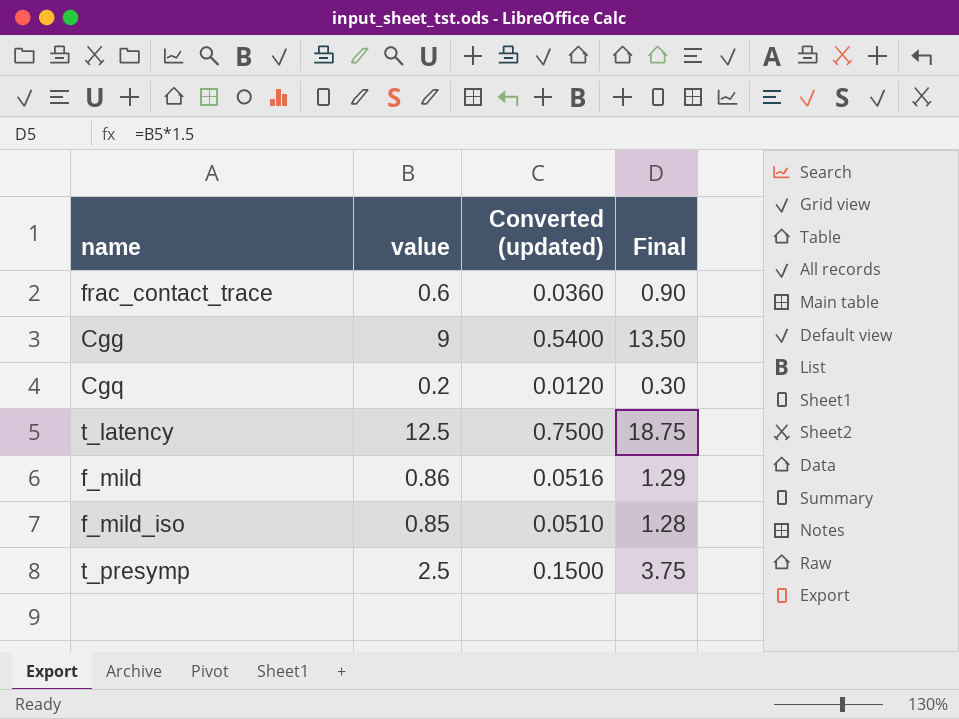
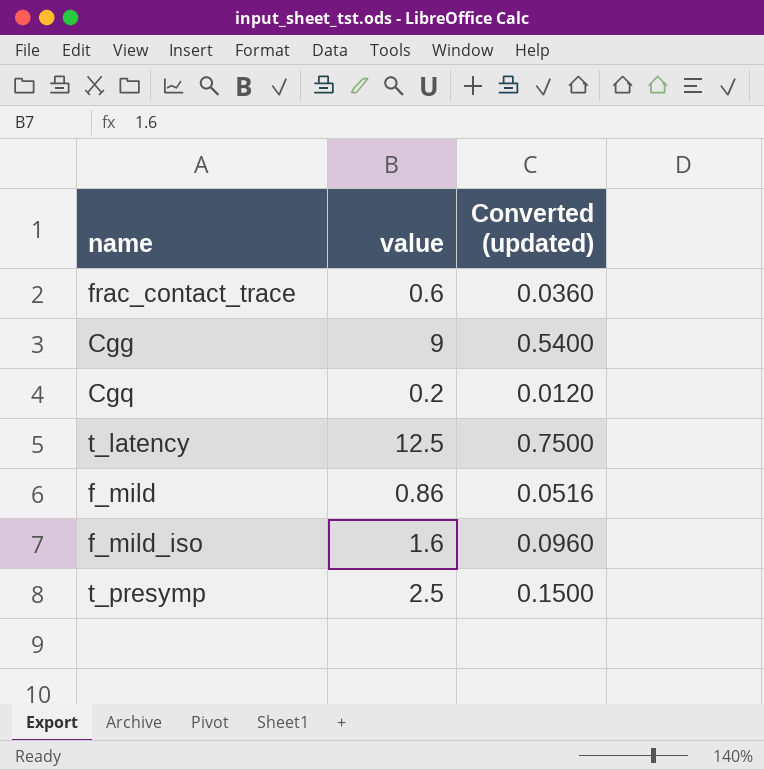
column Final | formula: [value] * 1.5 -> none
f_mild_iso | value: 0.85 -> 1.6
f_mild_iso | Converted (updated): 0.0510 -> 0.0960

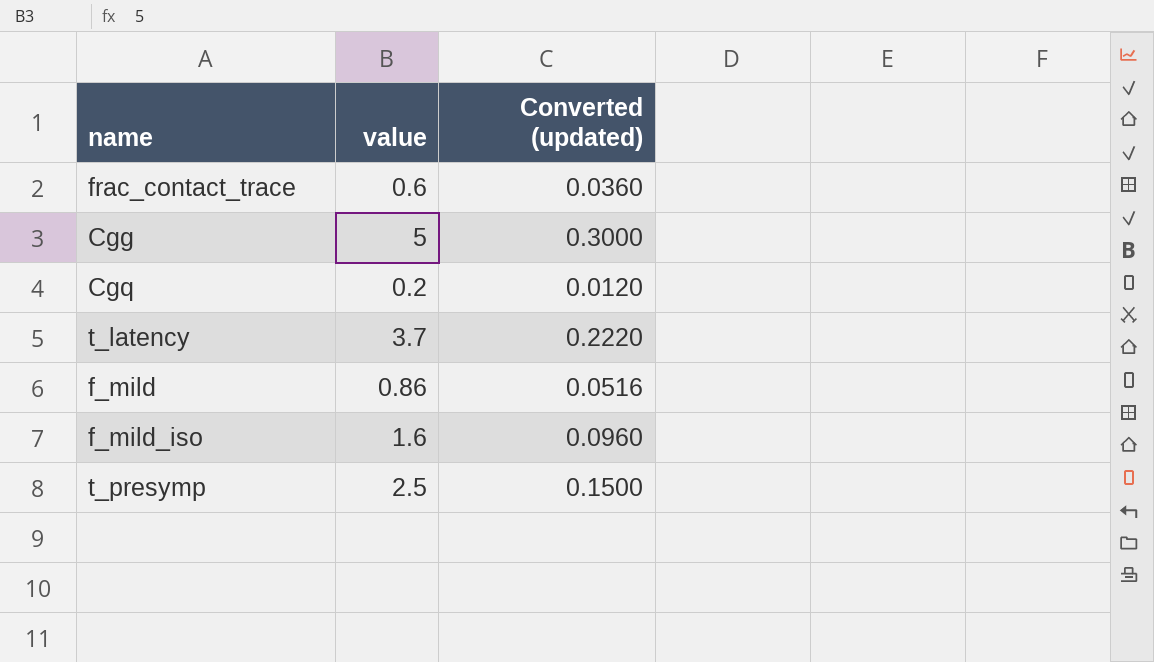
Cgg | value: 9 -> 5
Cgg | Converted (updated): 0.5400 -> 0.3000
t_latency | value: 12.5 -> 3.7
t_latency | Converted (updated): 0.7500 -> 0.2220

